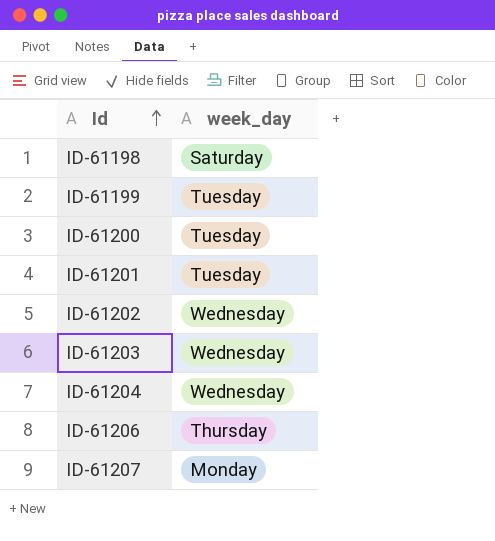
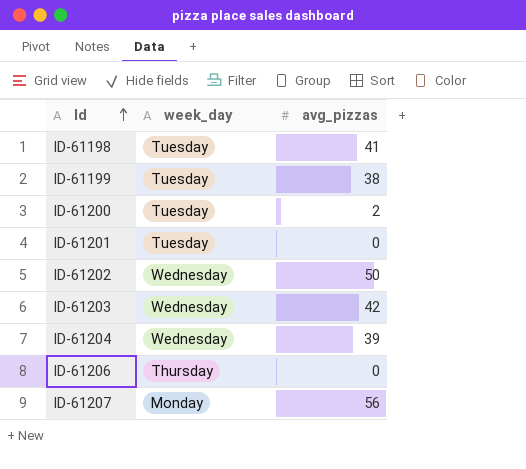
column avg_pizzas | position: none -> 3
ID-61198 | week_day: Saturday -> Tuesday

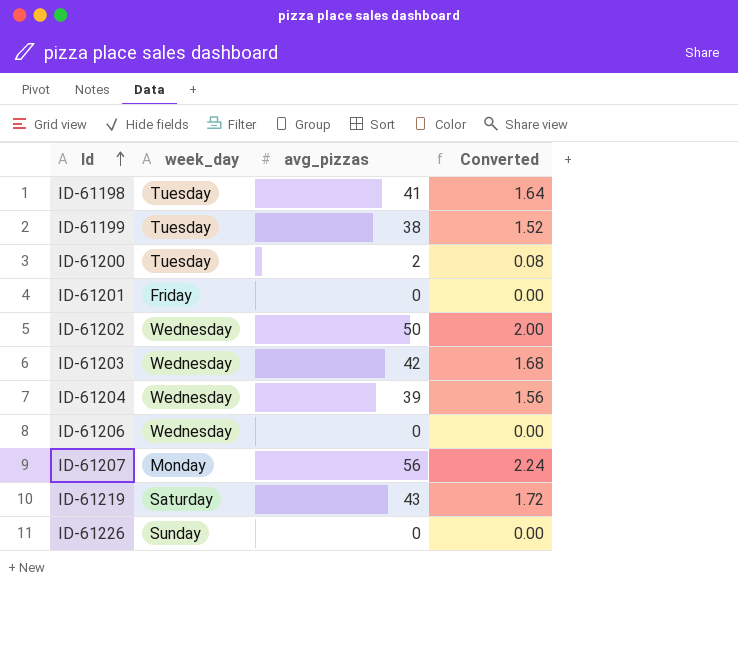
column Converted | formula: none -> [avg_pizzas] * 0.04
ID-61201 | week_day: Tuesday -> Friday
ID-61206 | week_day: Thursday -> Wednesday
row ID-61219: none -> Saturday | 43 | 1.72
row ID-61226: none -> Sunday | 0 | 0.00

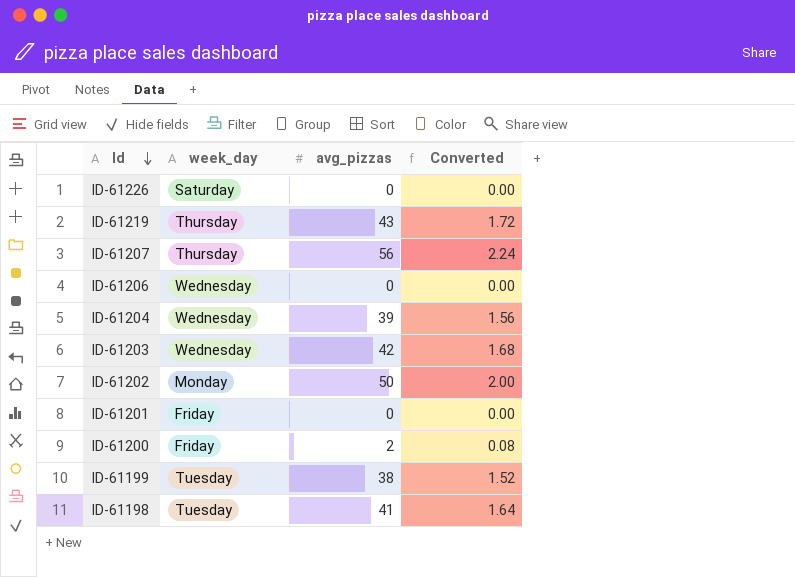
row order: Id ascending -> Id descending
ID-61226 | week_day: Sunday -> Saturday
ID-61219 | week_day: Saturday -> Thursday
ID-61207 | week_day: Monday -> Thursday
ID-61202 | week_day: Wednesday -> Monday
ID-61200 | week_day: Tuesday -> Friday

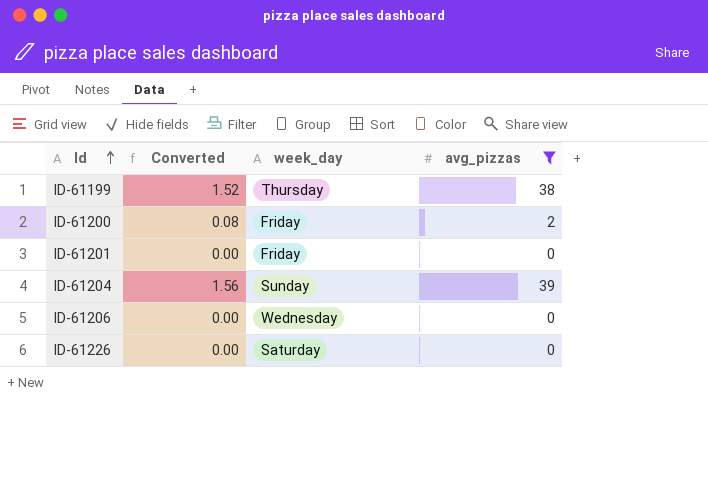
filter: none -> avg_pizzas <= 39
row order: Id descending -> Id ascending
column Converted | position: 4 -> 2
ID-61199 | week_day: Tuesday -> Thursday
ID-61204 | week_day: Wednesday -> Sunday

